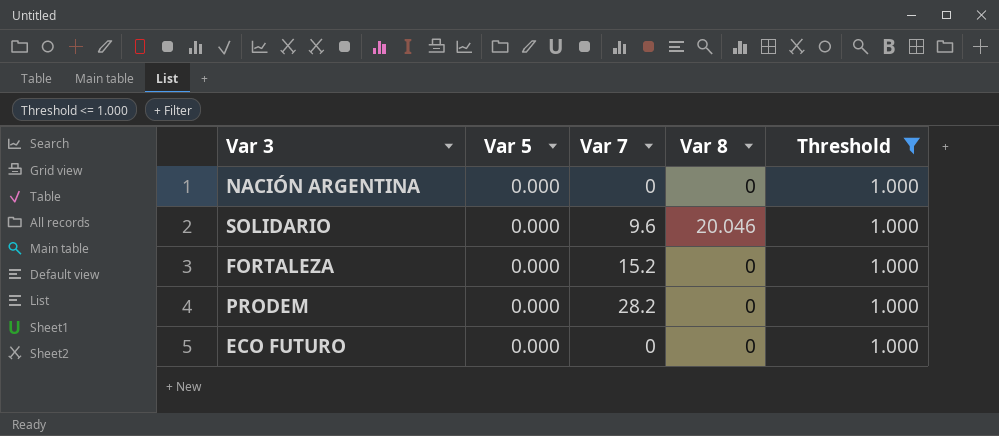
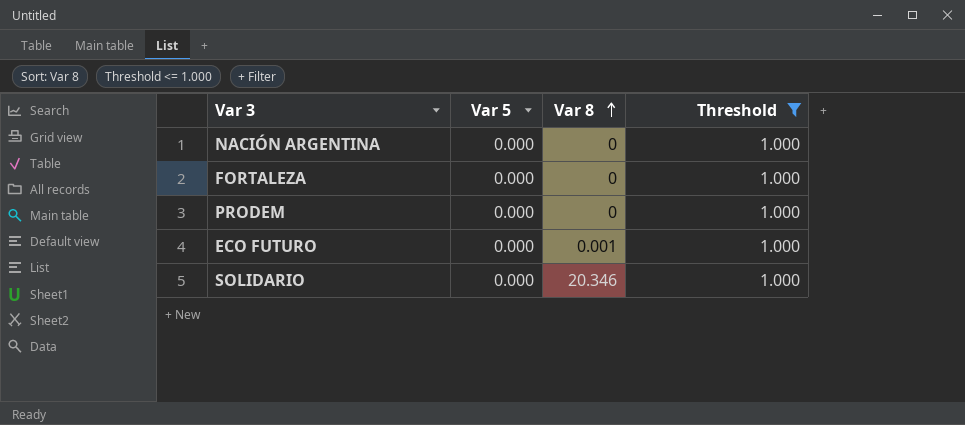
row order: none -> Var 8 ascending
column Var 7 | position: 3 -> none
ECO FUTURO | Var 8: 0 -> 0.001
SOLIDARIO | Var 8: 20.046 -> 20.346

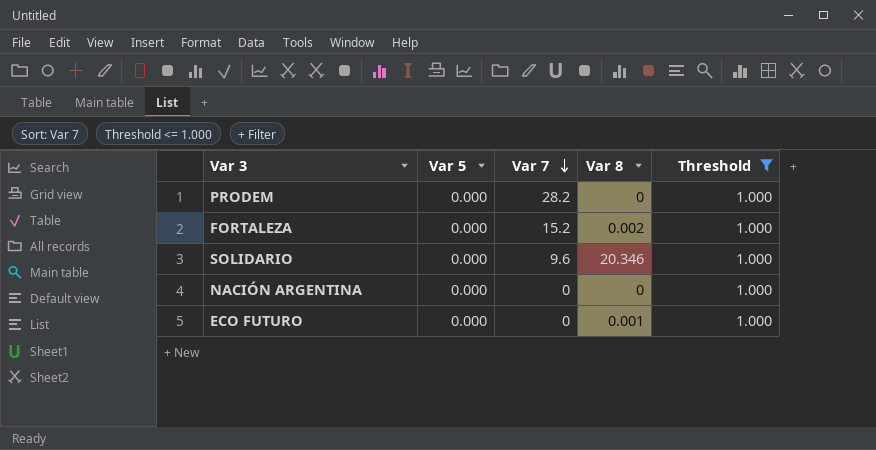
row order: Var 8 ascending -> Var 7 descending
column Var 7 | position: none -> 3
FORTALEZA | Var 8: 0 -> 0.002

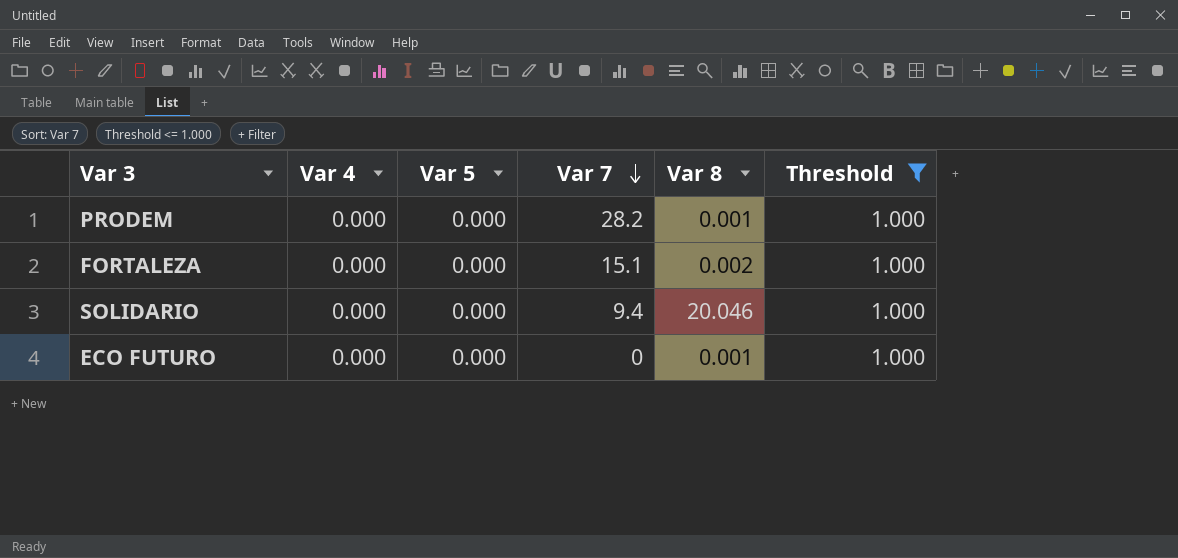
column Var 4 | position: none -> 2
row NACIÓN ARGENTINA: 0.000 | 0 | 0 | 1.000 -> none
PRODEM | Var 8: 0 -> 0.001
FORTALEZA | Var 7: 15.2 -> 15.1
SOLIDARIO | Var 7: 9.6 -> 9.4
SOLIDARIO | Var 8: 20.346 -> 20.046

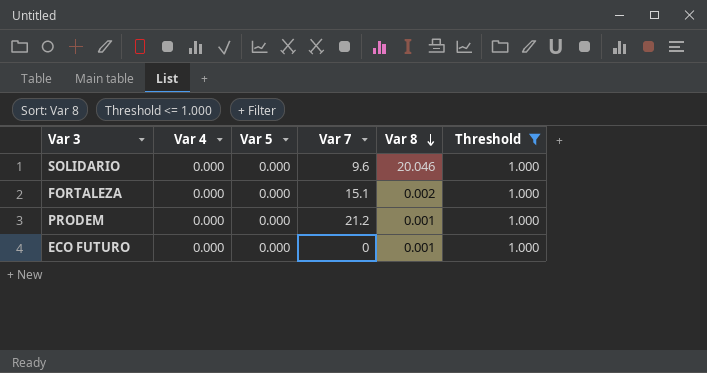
row order: Var 7 descending -> Var 8 descending
SOLIDARIO | Var 7: 9.4 -> 9.6
PRODEM | Var 7: 28.2 -> 21.2

